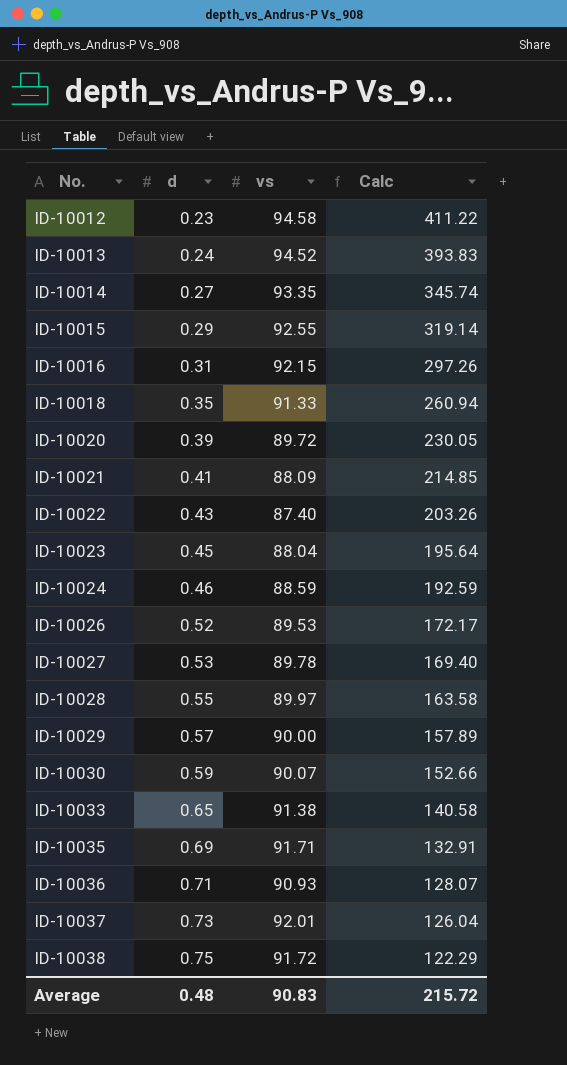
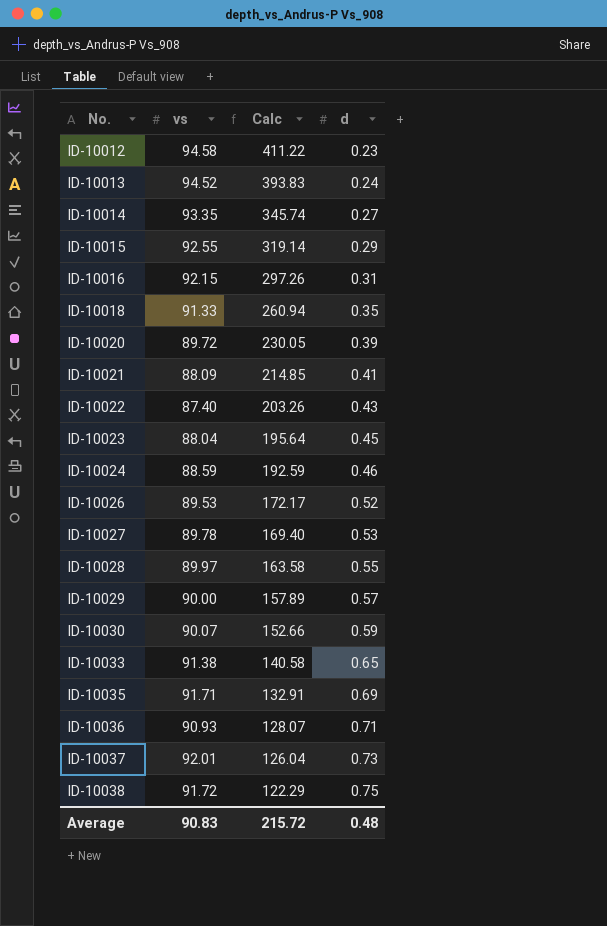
column d | position: 2 -> 4

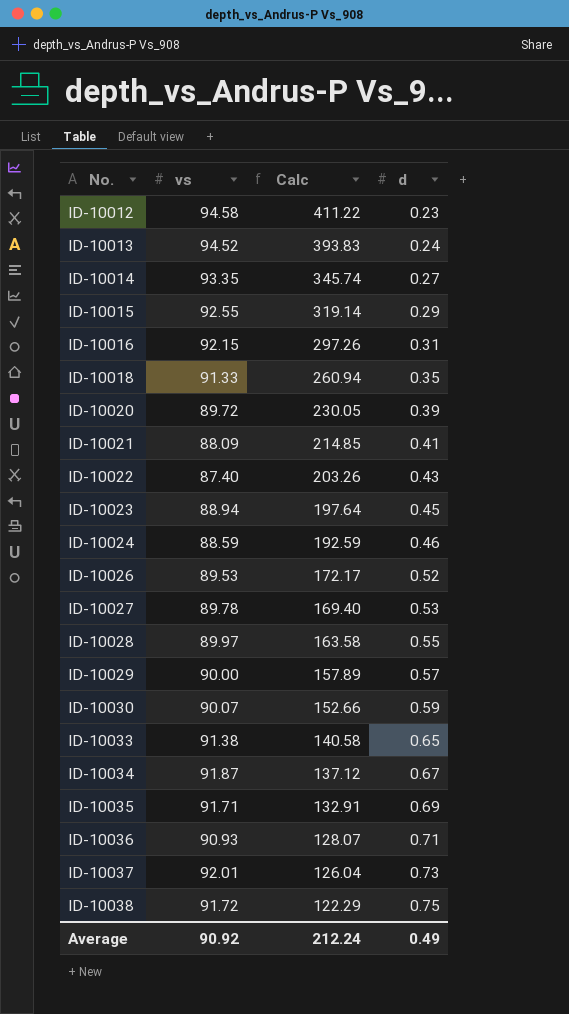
ID-10023 | vs: 88.04 -> 88.94
ID-10023 | Calc: 195.64 -> 197.64
row ID-10034: none -> 91.87 | 137.12 | 0.67
Average | vs: 90.83 -> 90.92
Average | Calc: 215.72 -> 212.24
Average | d: 0.48 -> 0.49

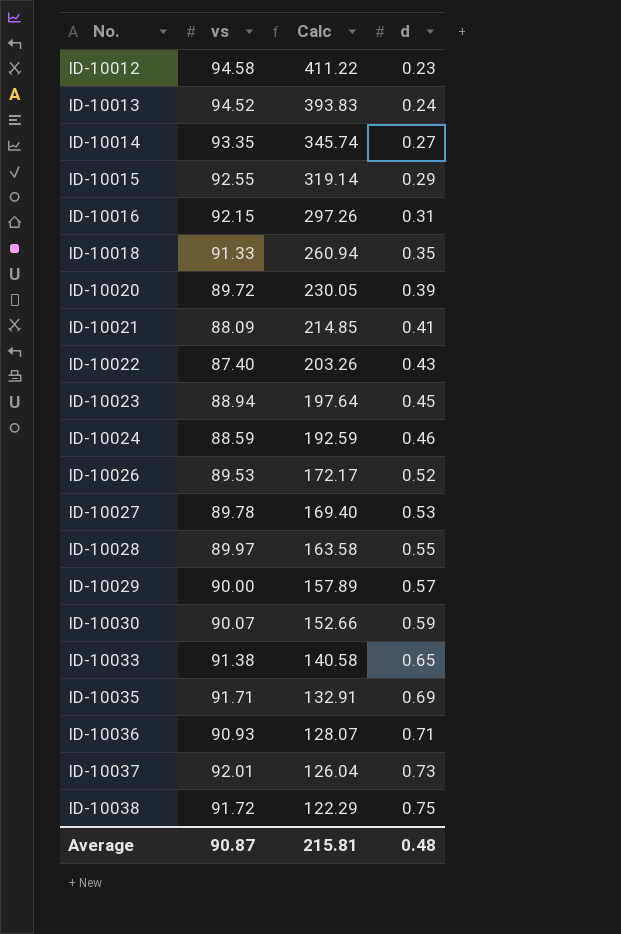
row ID-10034: 91.87 | 137.12 | 0.67 -> none
Average | vs: 90.92 -> 90.87
Average | Calc: 212.24 -> 215.81
Average | d: 0.49 -> 0.48

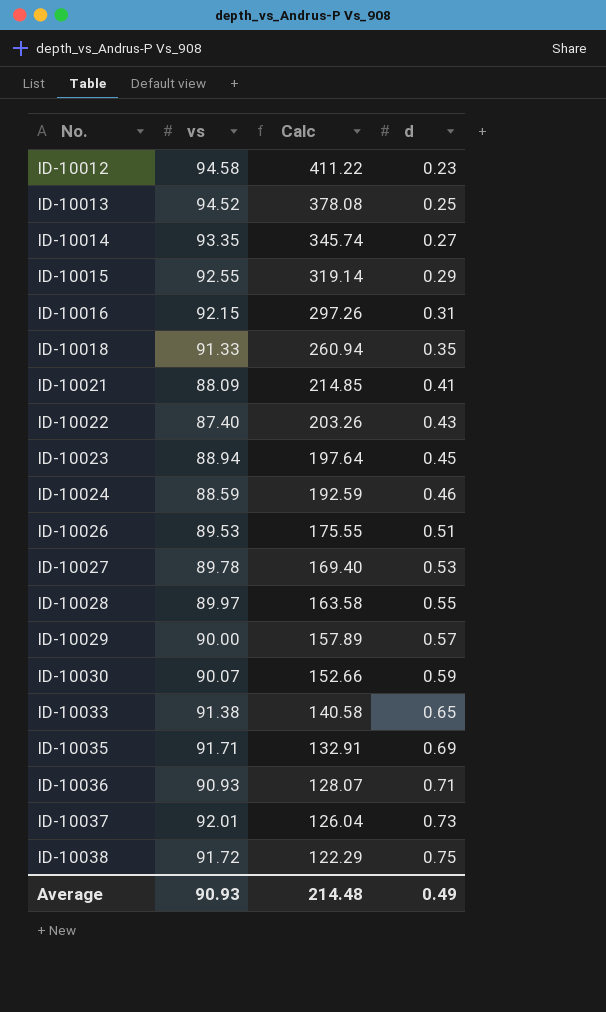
row ID-10020: 89.72 | 230.05 | 0.39 -> none
ID-10013 | Calc: 393.83 -> 378.08
ID-10013 | d: 0.24 -> 0.25
ID-10026 | Calc: 172.17 -> 175.55
ID-10026 | d: 0.52 -> 0.51
Average | vs: 90.87 -> 90.93
Average | Calc: 215.81 -> 214.48
Average | d: 0.48 -> 0.49

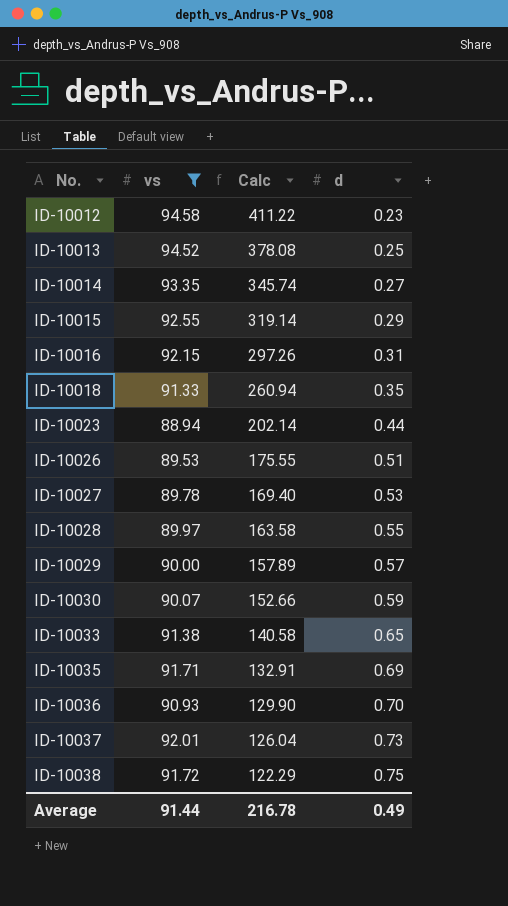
filter: none -> vs >= 88.94
ID-10023 | Calc: 197.64 -> 202.14
ID-10023 | d: 0.45 -> 0.44
ID-10036 | Calc: 128.07 -> 129.90
ID-10036 | d: 0.71 -> 0.70
Average | vs: 90.93 -> 91.44
Average | Calc: 214.48 -> 216.78

